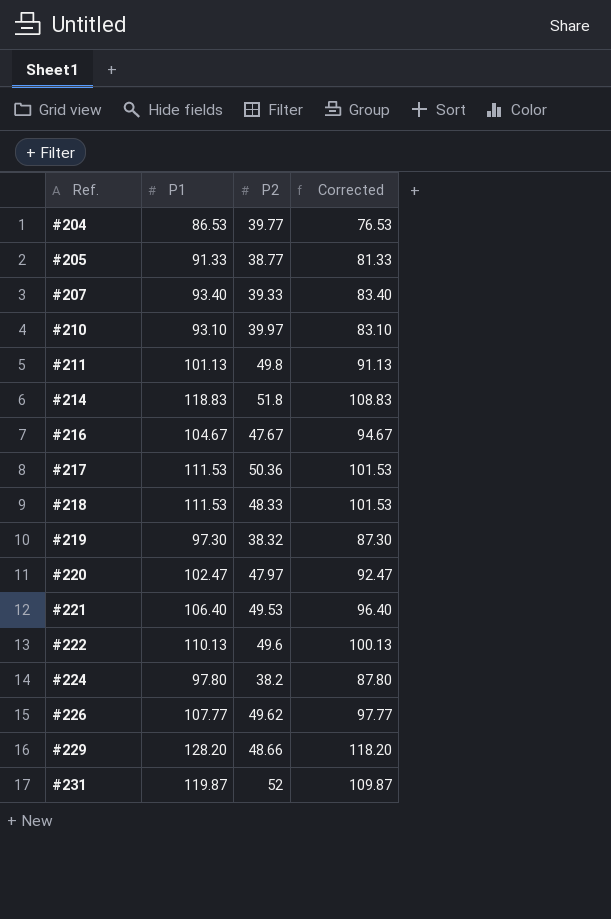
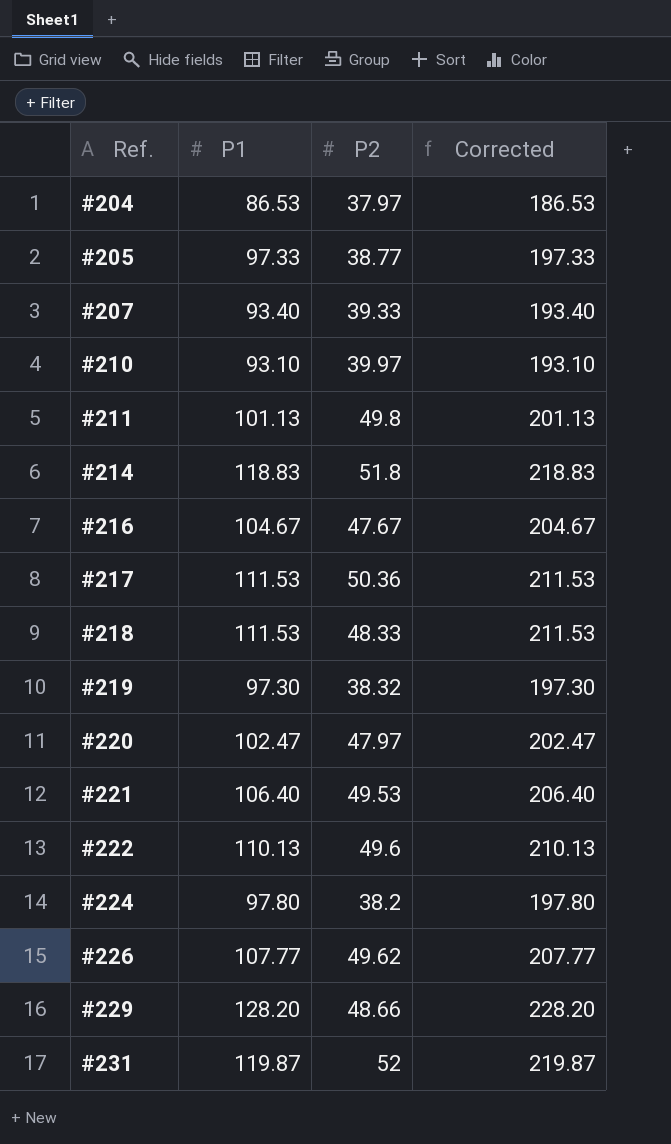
column Corrected | formula: [P1] - 10 -> [P1] + 100
#204 | P2: 39.77 -> 37.97
#205 | P1: 91.33 -> 97.33

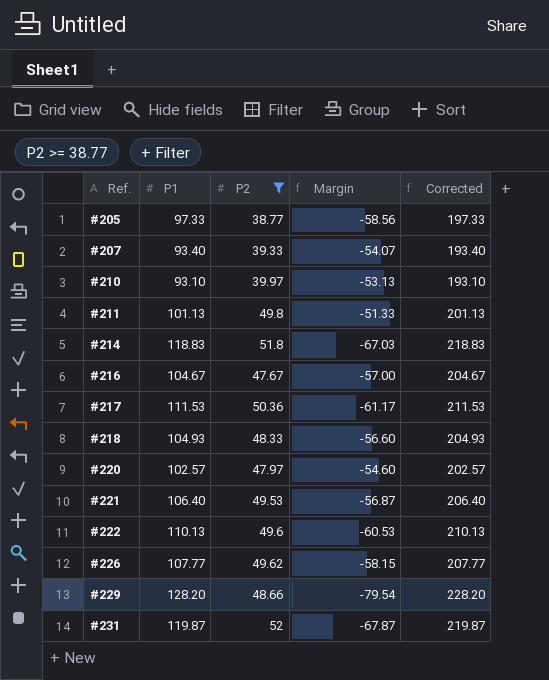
filter: none -> P2 >= 38.77
column Margin | formula: none -> [P2] - [P1]
#218 | P1: 111.53 -> 104.93
#218 | Corrected: 211.53 -> 204.93
#220 | P1: 102.47 -> 102.57
#220 | Corrected: 202.47 -> 202.57

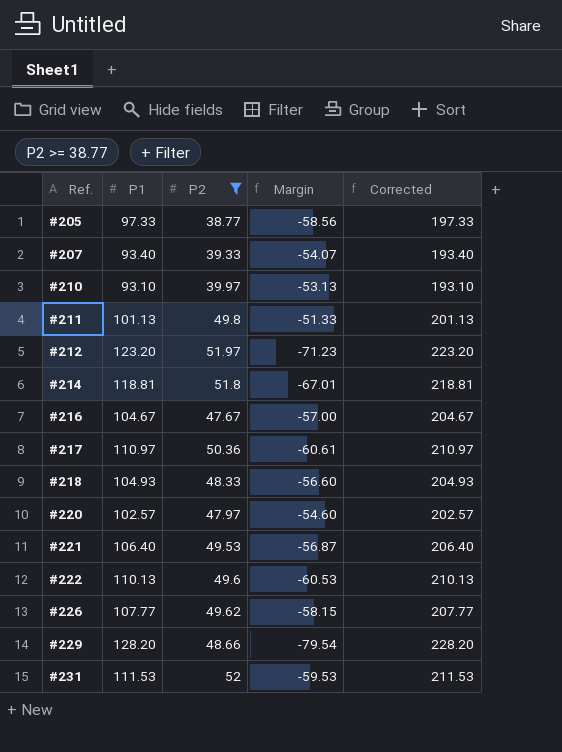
row #212: none -> 123.20 | 51.97 | -71.23 | 223.20
#214 | P1: 118.83 -> 118.81
#214 | Margin: -67.03 -> -67.01
#214 | Corrected: 218.83 -> 218.81
#217 | P1: 111.53 -> 110.97
#217 | Margin: -61.17 -> -60.61
#217 | Corrected: 211.53 -> 210.97
#231 | P1: 119.87 -> 111.53
#231 | Margin: -67.87 -> -59.53
#231 | Corrected: 219.87 -> 211.53

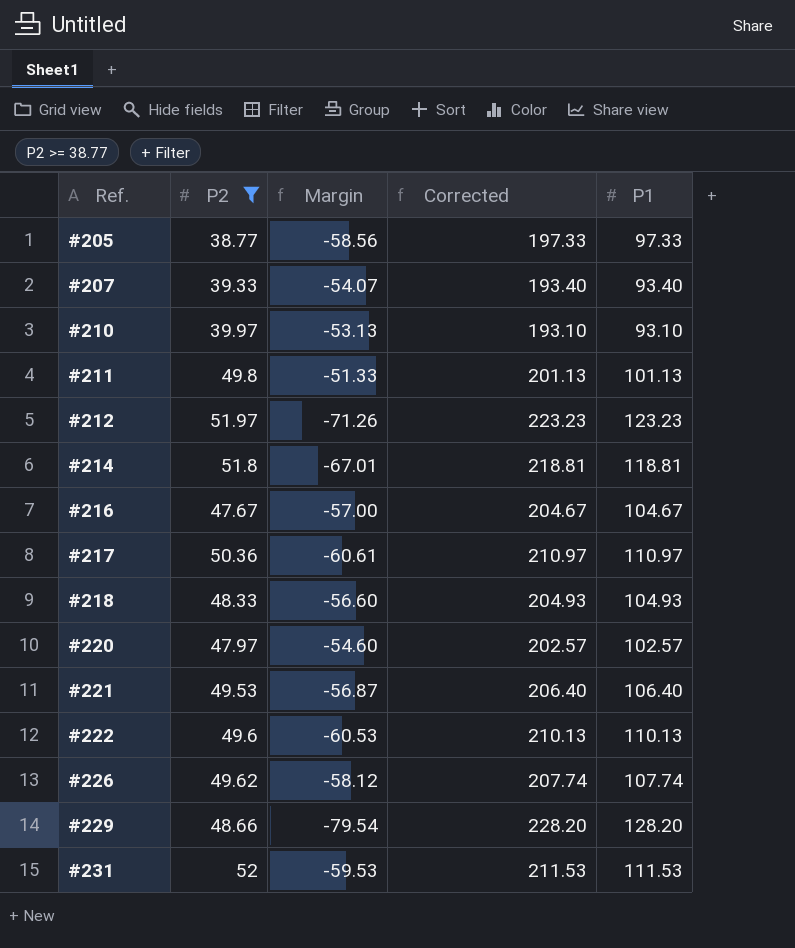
column P1 | position: 2 -> 5
#212 | Margin: -71.23 -> -71.26
#212 | Corrected: 223.20 -> 223.23
#212 | P1: 123.20 -> 123.23
#226 | Margin: -58.15 -> -58.12
#226 | Corrected: 207.77 -> 207.74
#226 | P1: 107.77 -> 107.74

